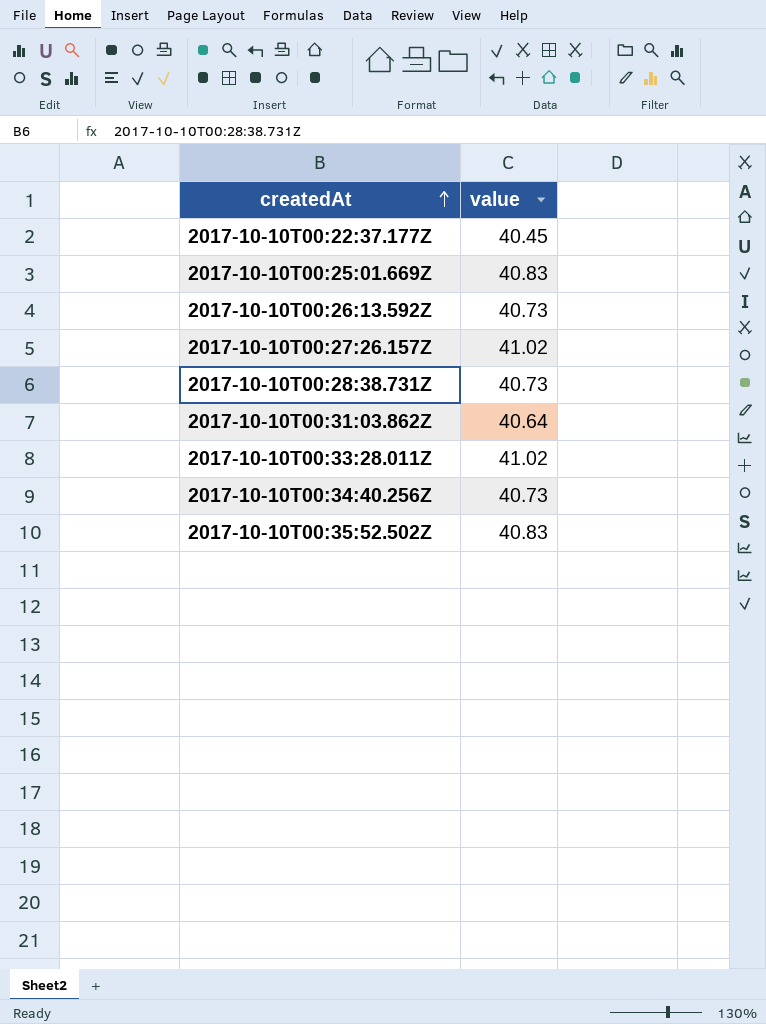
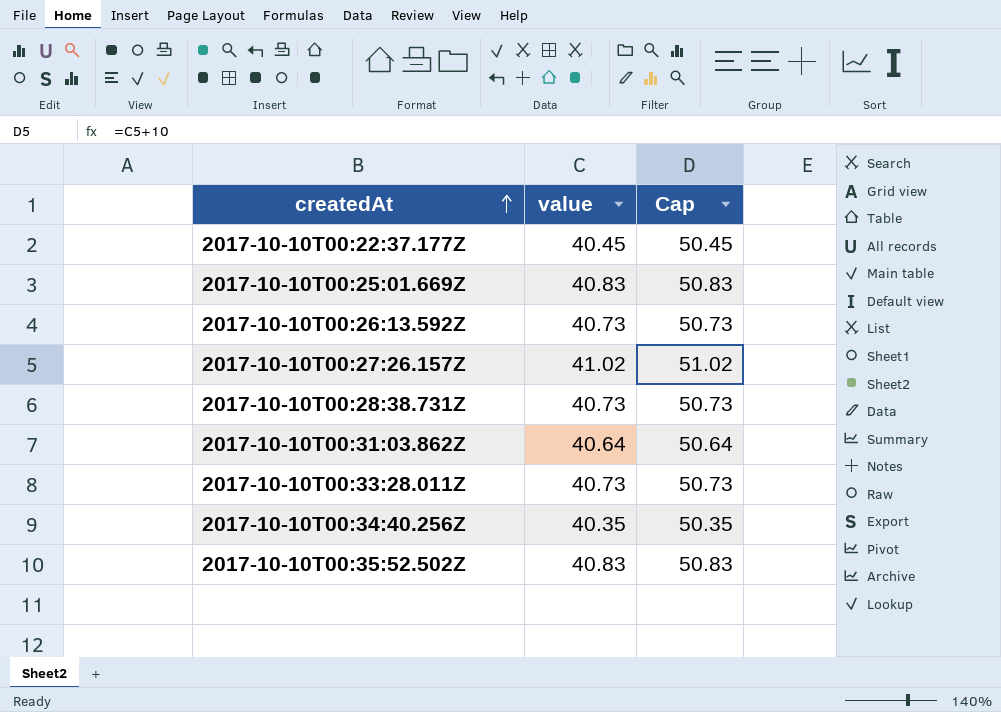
column Cap | formula: none -> [value] + 10
2017-10-10T00:33:28.011Z | value: 41.02 -> 40.73
2017-10-10T00:34:40.256Z | value: 40.73 -> 40.35

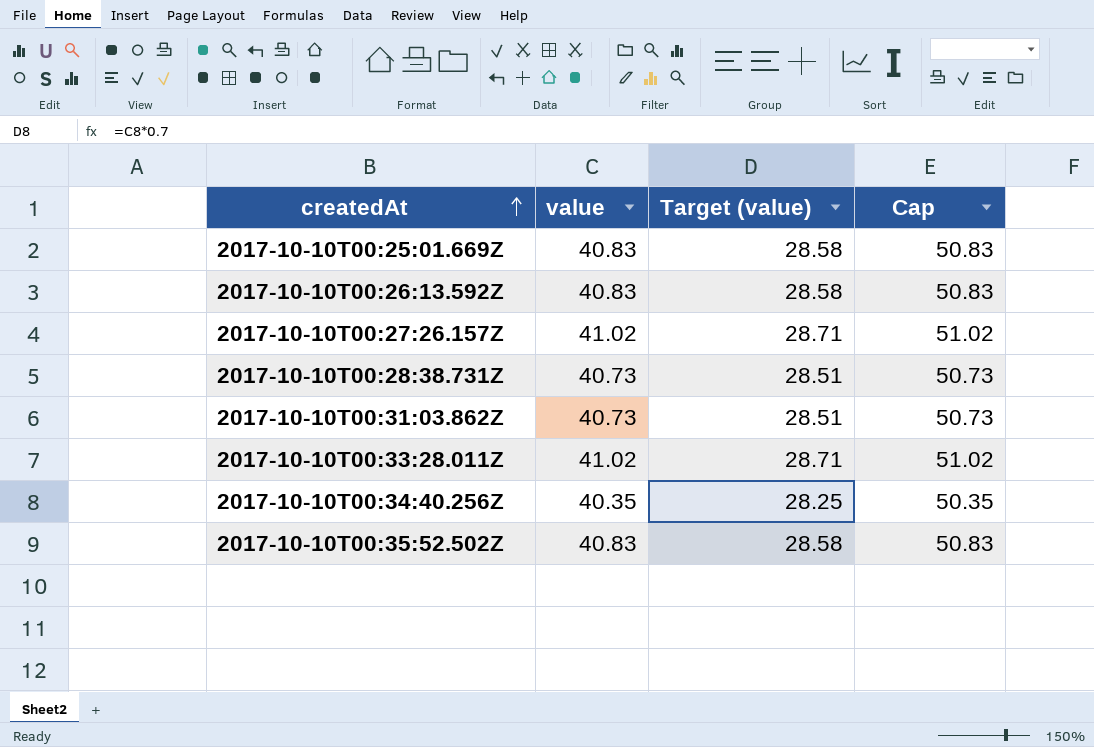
column Target (value) | formula: none -> [value] * 0.7
row 2017-10-10T00:22:37.177Z: 40.45 | 50.45 -> none
2017-10-10T00:26:13.592Z | value: 40.73 -> 40.83
2017-10-10T00:26:13.592Z | Cap: 50.73 -> 50.83
2017-10-10T00:31:03.862Z | value: 40.64 -> 40.73
2017-10-10T00:31:03.862Z | Cap: 50.64 -> 50.73
2017-10-10T00:33:28.011Z | value: 40.73 -> 41.02
2017-10-10T00:33:28.011Z | Cap: 50.73 -> 51.02

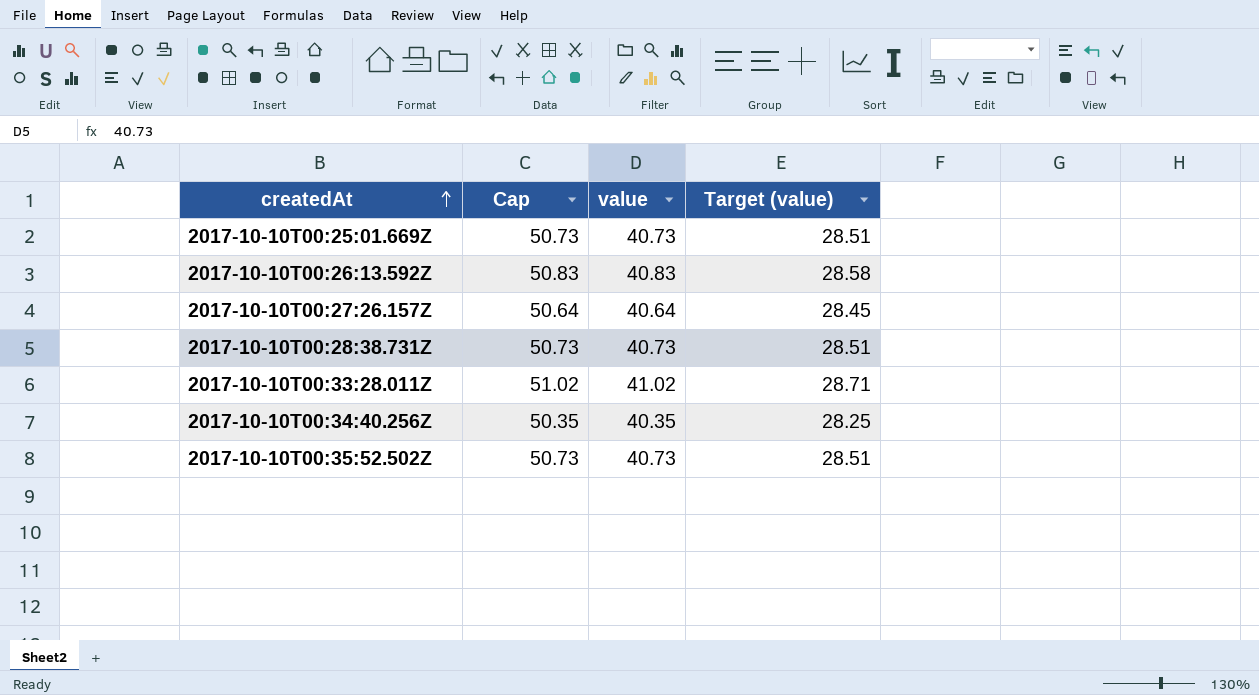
column Cap | position: 4 -> 2
row 2017-10-10T00:31:03.862Z: 40.73 | 28.51 | 50.73 -> none
2017-10-10T00:25:01.669Z | Cap: 50.83 -> 50.73
2017-10-10T00:25:01.669Z | value: 40.83 -> 40.73
2017-10-10T00:25:01.669Z | Target (value): 28.58 -> 28.51
2017-10-10T00:27:26.157Z | Cap: 51.02 -> 50.64
2017-10-10T00:27:26.157Z | value: 41.02 -> 40.64
2017-10-10T00:27:26.157Z | Target (value): 28.71 -> 28.45
2017-10-10T00:35:52.502Z | Cap: 50.83 -> 50.73
2017-10-10T00:35:52.502Z | value: 40.83 -> 40.73
2017-10-10T00:35:52.502Z | Target (value): 28.58 -> 28.51

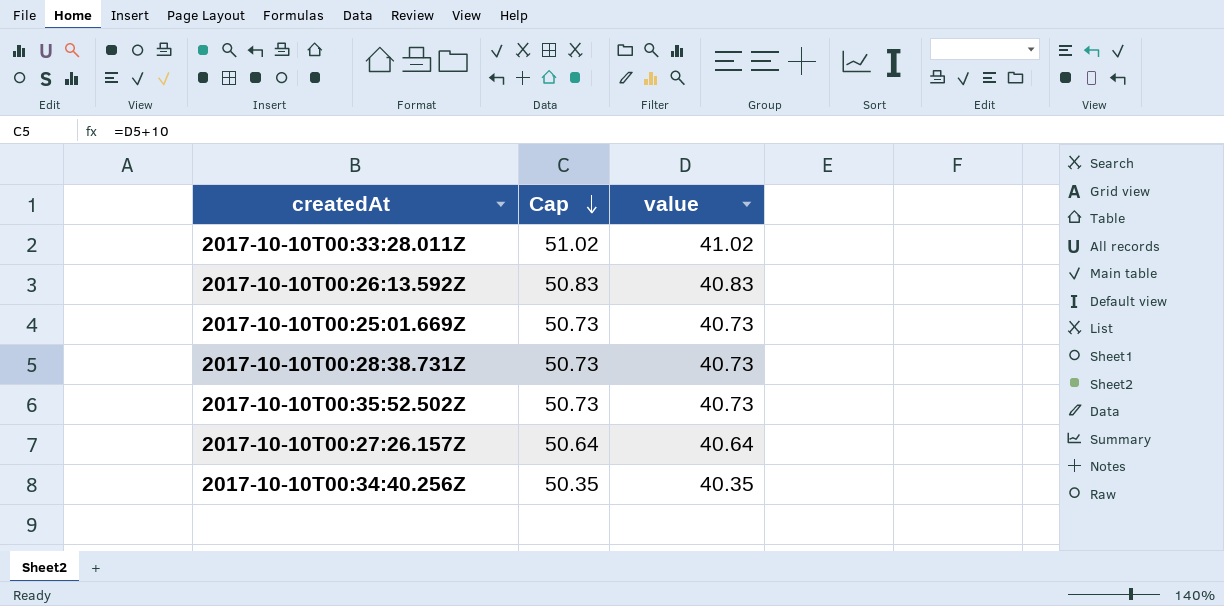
row order: createdAt ascending -> Cap descending
column Target (value) | formula: [value] * 0.7 -> none

